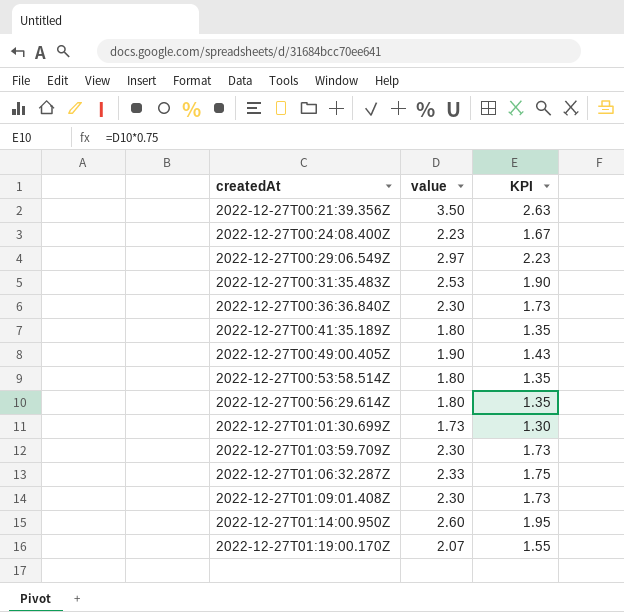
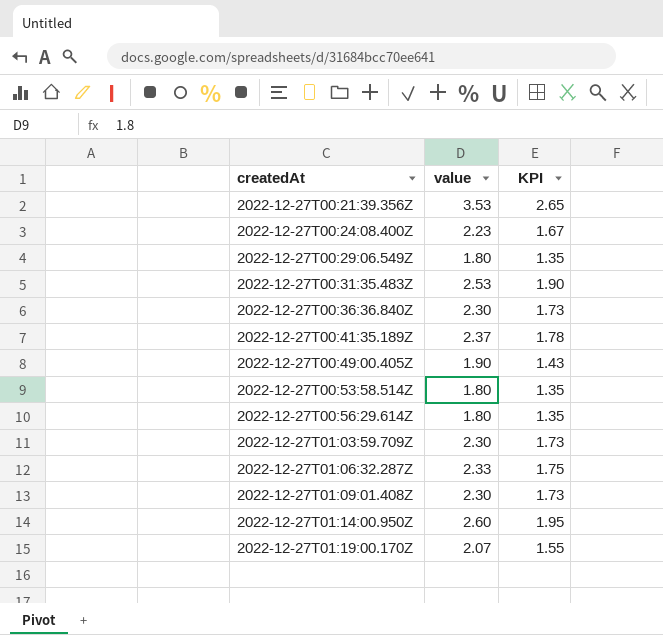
row 2022-12-27T01:01:30.699Z: 1.73 | 1.30 -> none
2022-12-27T00:21:39.356Z | value: 3.50 -> 3.53
2022-12-27T00:21:39.356Z | KPI: 2.63 -> 2.65
2022-12-27T00:29:06.549Z | value: 2.97 -> 1.80
2022-12-27T00:29:06.549Z | KPI: 2.23 -> 1.35
2022-12-27T00:41:35.189Z | value: 1.80 -> 2.37
2022-12-27T00:41:35.189Z | KPI: 1.35 -> 1.78

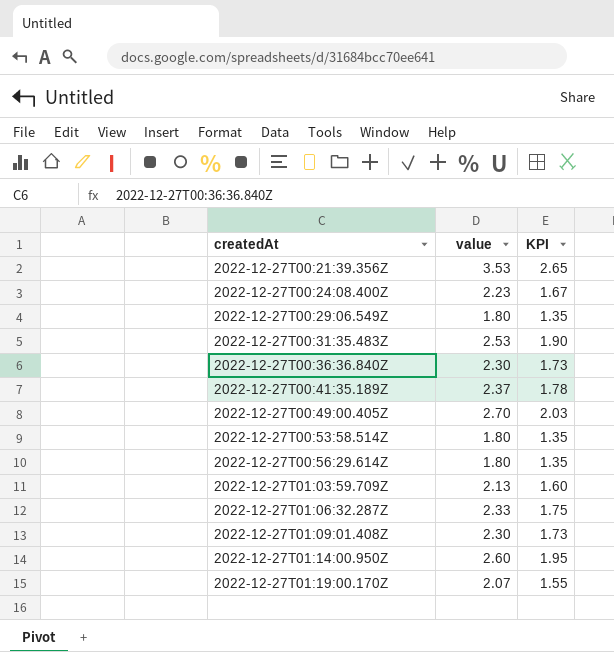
2022-12-27T00:49:00.405Z | value: 1.90 -> 2.70
2022-12-27T00:49:00.405Z | KPI: 1.43 -> 2.03
2022-12-27T01:03:59.709Z | value: 2.30 -> 2.13
2022-12-27T01:03:59.709Z | KPI: 1.73 -> 1.60

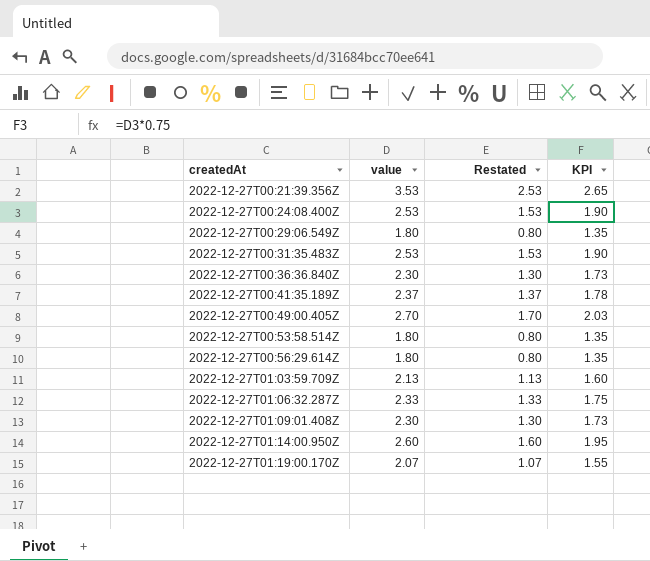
column Restated | formula: none -> [value] - 1
2022-12-27T00:24:08.400Z | value: 2.23 -> 2.53
2022-12-27T00:24:08.400Z | KPI: 1.67 -> 1.90

